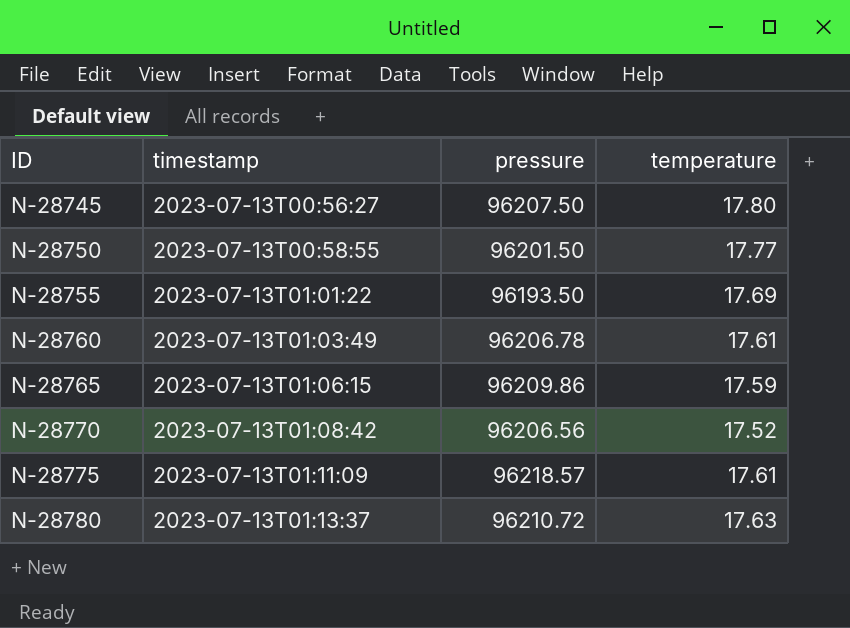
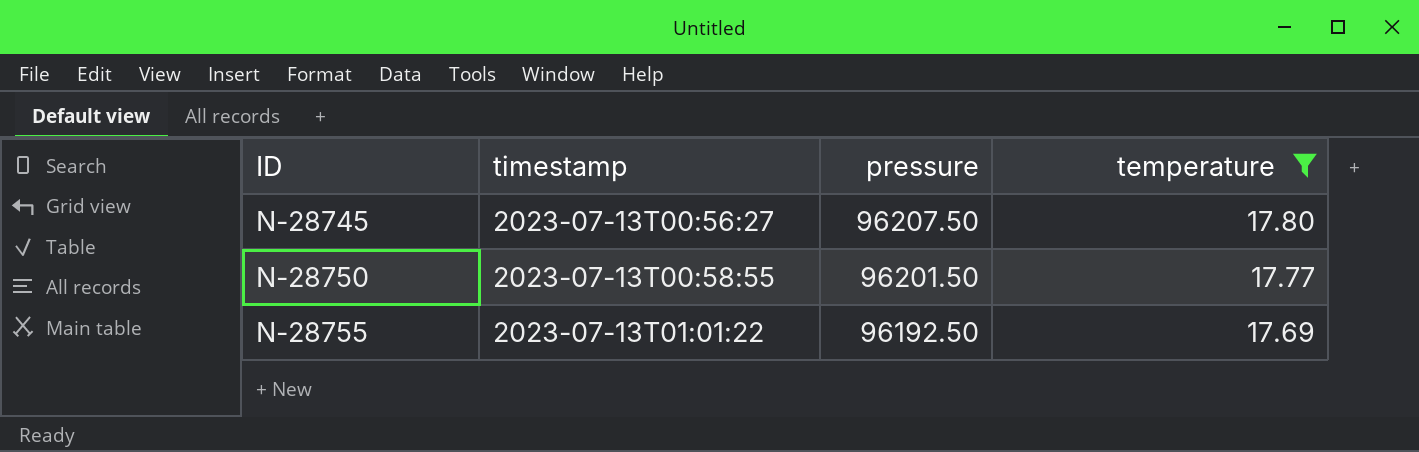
filter: none -> temperature >= 17.69
N-28755 | pressure: 96193.50 -> 96192.50

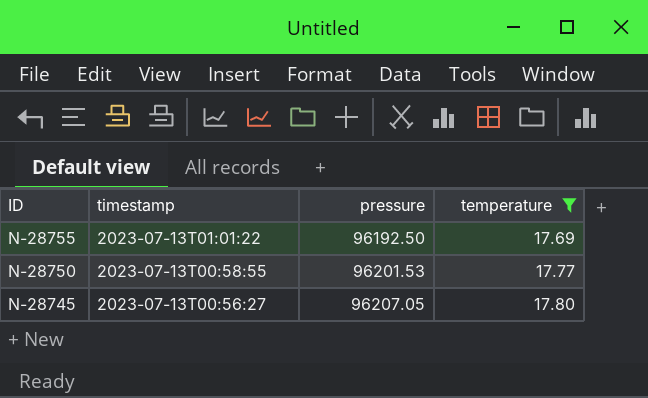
row order: ID ascending -> ID descending
N-28750 | pressure: 96201.50 -> 96201.53
N-28745 | pressure: 96207.50 -> 96207.05

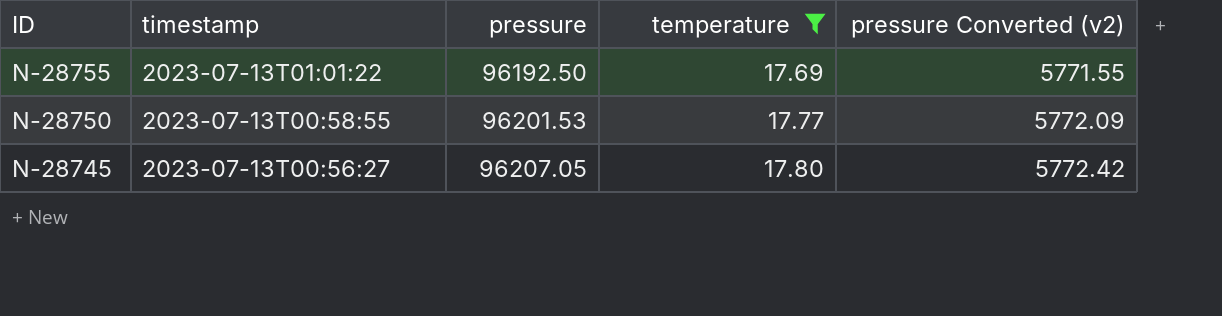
column pressure Converted (v2) | formula: none -> [pressure] * 0.06

